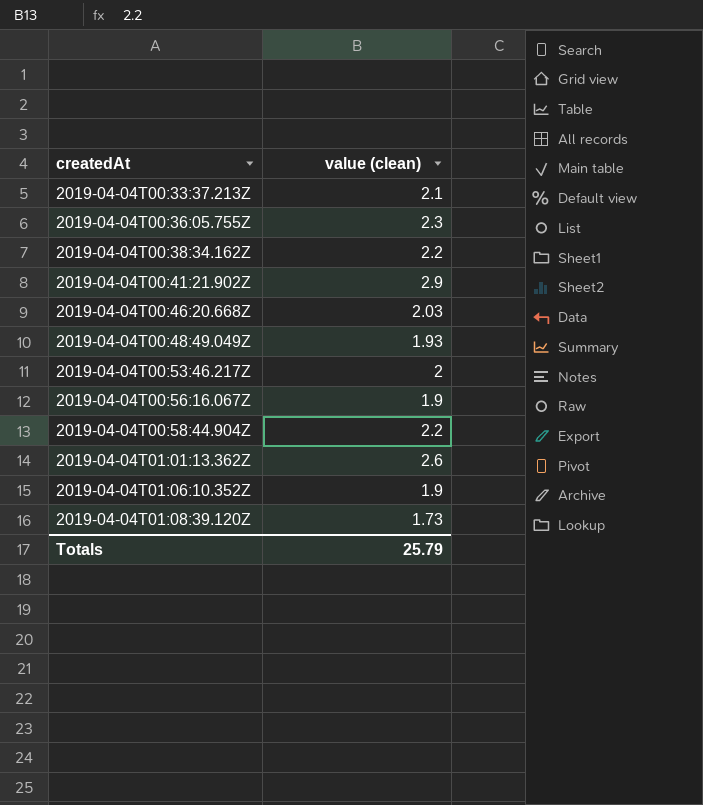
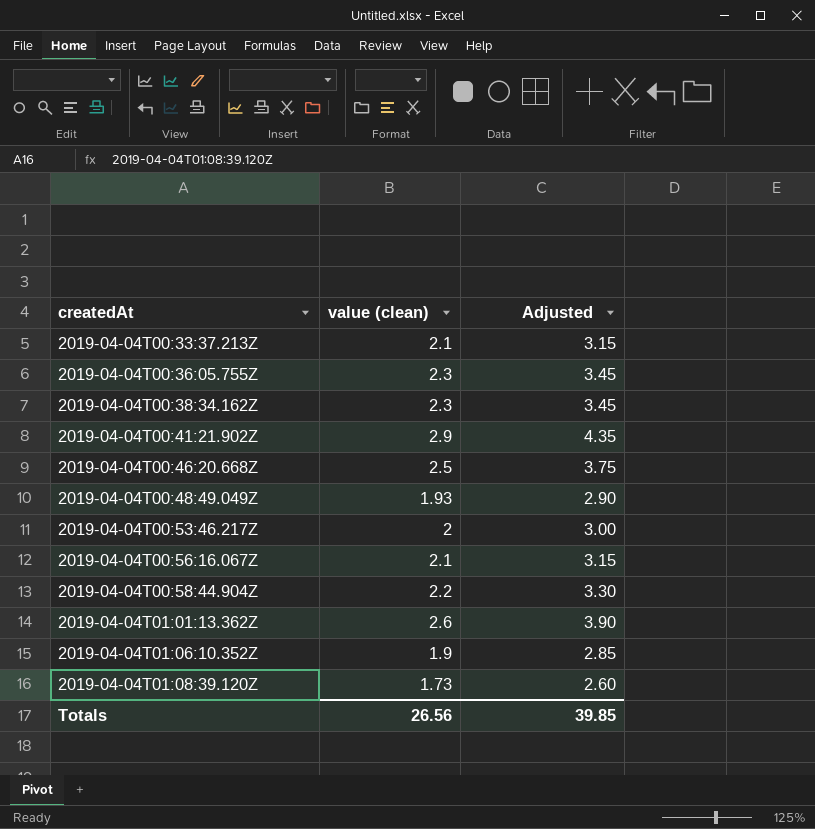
column Adjusted | formula: none -> [value (clean)] * 1.5
2019-04-04T00:38:34.162Z | value (clean): 2.2 -> 2.3
2019-04-04T00:46:20.668Z | value (clean): 2.03 -> 2.5
2019-04-04T00:56:16.067Z | value (clean): 1.9 -> 2.1
Totals | value (clean): 25.79 -> 26.56

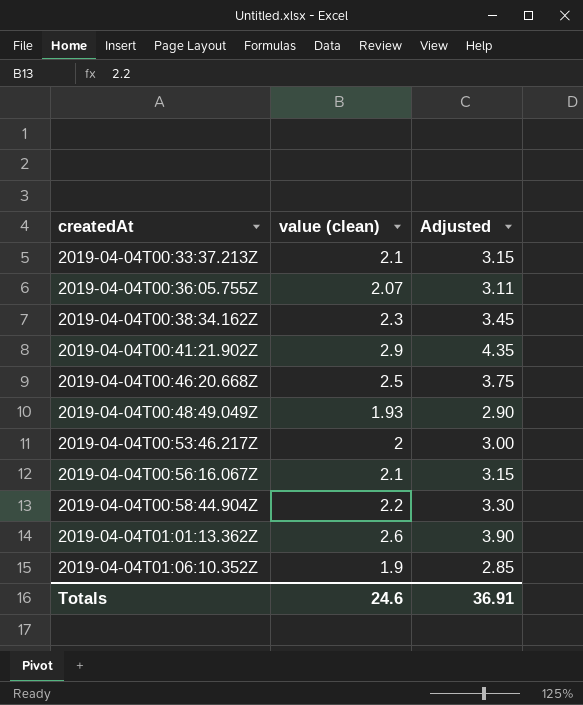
row 2019-04-04T01:08:39.120Z: 1.73 | 2.60 -> none
2019-04-04T00:36:05.755Z | value (clean): 2.3 -> 2.07
2019-04-04T00:36:05.755Z | Adjusted: 3.45 -> 3.11
Totals | value (clean): 26.56 -> 24.6
Totals | Adjusted: 39.85 -> 36.91

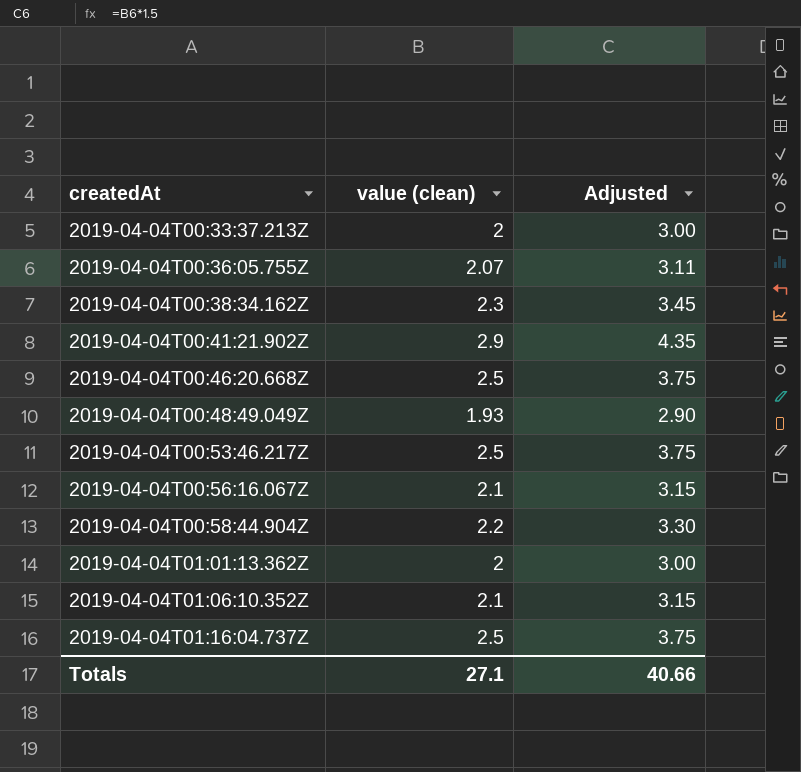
2019-04-04T00:33:37.213Z | value (clean): 2.1 -> 2
2019-04-04T00:33:37.213Z | Adjusted: 3.15 -> 3.00
2019-04-04T00:53:46.217Z | value (clean): 2 -> 2.5
2019-04-04T00:53:46.217Z | Adjusted: 3.00 -> 3.75
2019-04-04T01:01:13.362Z | value (clean): 2.6 -> 2
2019-04-04T01:01:13.362Z | Adjusted: 3.90 -> 3.00
2019-04-04T01:06:10.352Z | value (clean): 1.9 -> 2.1
2019-04-04T01:06:10.352Z | Adjusted: 2.85 -> 3.15
row 2019-04-04T01:16:04.737Z: none -> 2.5 | 3.75
Totals | value (clean): 24.6 -> 27.1
Totals | Adjusted: 36.91 -> 40.66

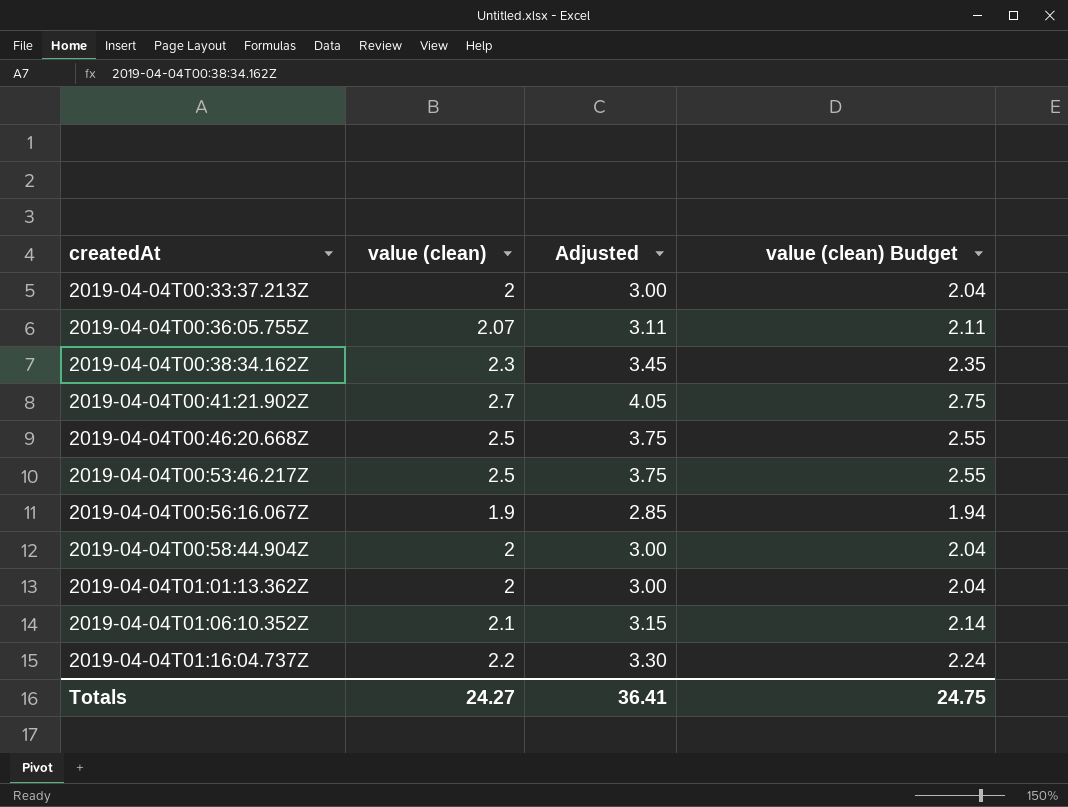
column value (clean) Budget | formula: none -> [value (clean)] * 1.02
row 2019-04-04T00:48:49.049Z: 1.93 | 2.90 -> none
2019-04-04T00:41:21.902Z | value (clean): 2.9 -> 2.7
2019-04-04T00:41:21.902Z | Adjusted: 4.35 -> 4.05
2019-04-04T00:56:16.067Z | value (clean): 2.1 -> 1.9
2019-04-04T00:56:16.067Z | Adjusted: 3.15 -> 2.85
2019-04-04T00:58:44.904Z | value (clean): 2.2 -> 2
2019-04-04T00:58:44.904Z | Adjusted: 3.30 -> 3.00
2019-04-04T01:16:04.737Z | value (clean): 2.5 -> 2.2
2019-04-04T01:16:04.737Z | Adjusted: 3.75 -> 3.30
Totals | value (clean): 27.1 -> 24.27
Totals | Adjusted: 40.66 -> 36.41

